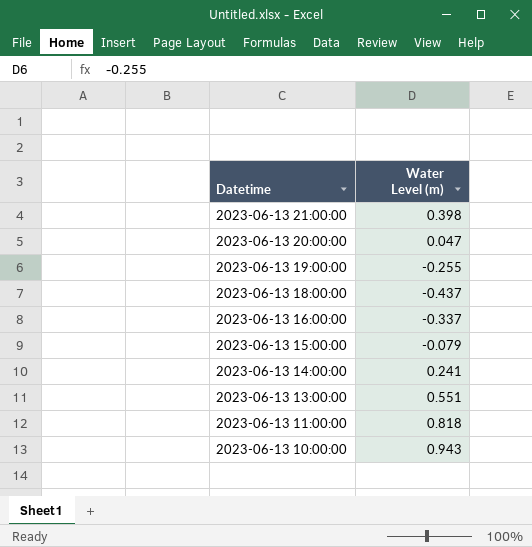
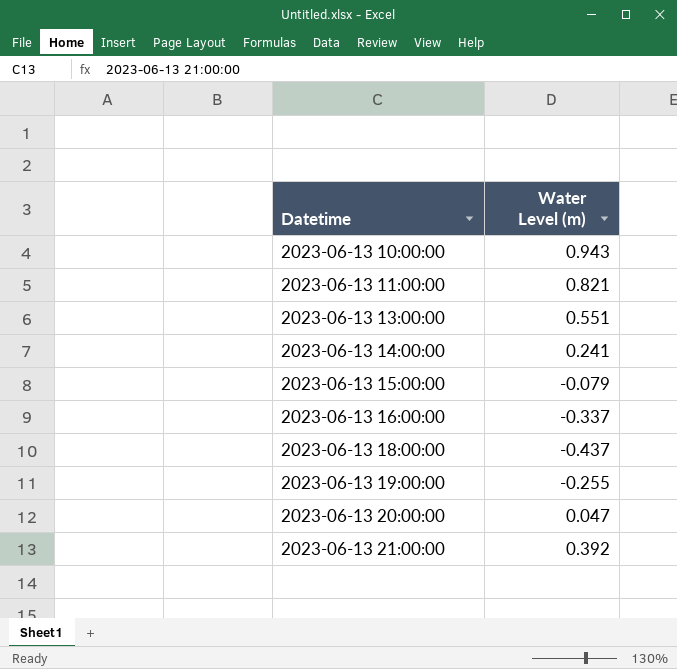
row order: Datetime descending -> Datetime ascending
2023-06-13 11:00:00 | Water Level (m): 0.818 -> 0.821
2023-06-13 21:00:00 | Water Level (m): 0.398 -> 0.392

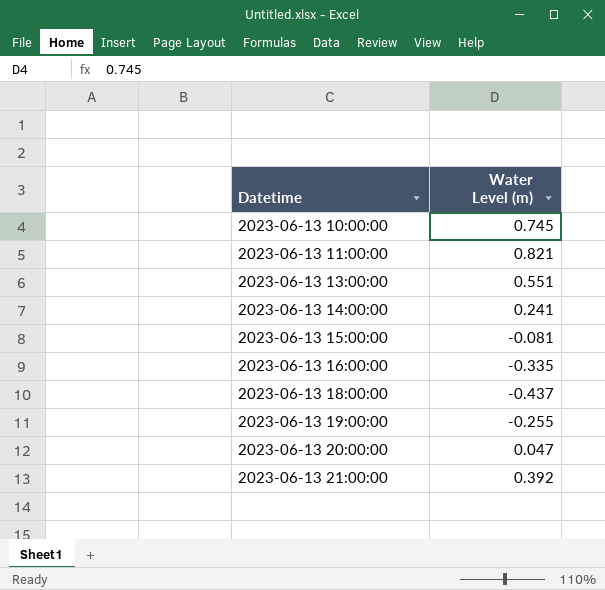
2023-06-13 10:00:00 | Water Level (m): 0.943 -> 0.745
2023-06-13 15:00:00 | Water Level (m): -0.079 -> -0.081
2023-06-13 16:00:00 | Water Level (m): -0.337 -> -0.335

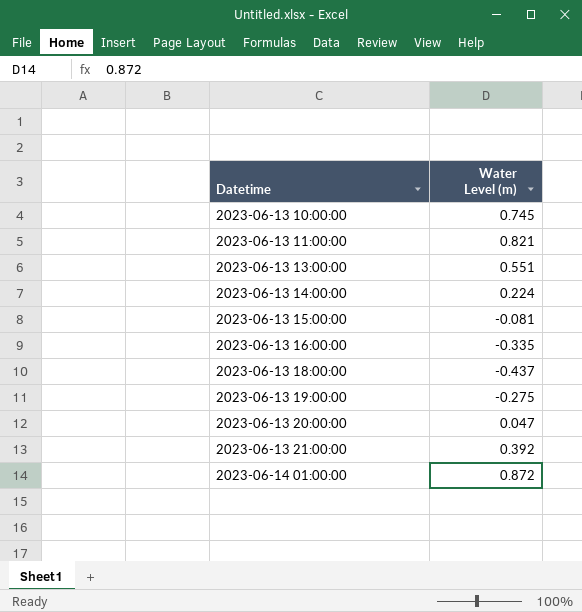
2023-06-13 14:00:00 | Water Level (m): 0.241 -> 0.224
2023-06-13 19:00:00 | Water Level (m): -0.255 -> -0.275
row 2023-06-14 01:00:00: none -> 0.872

